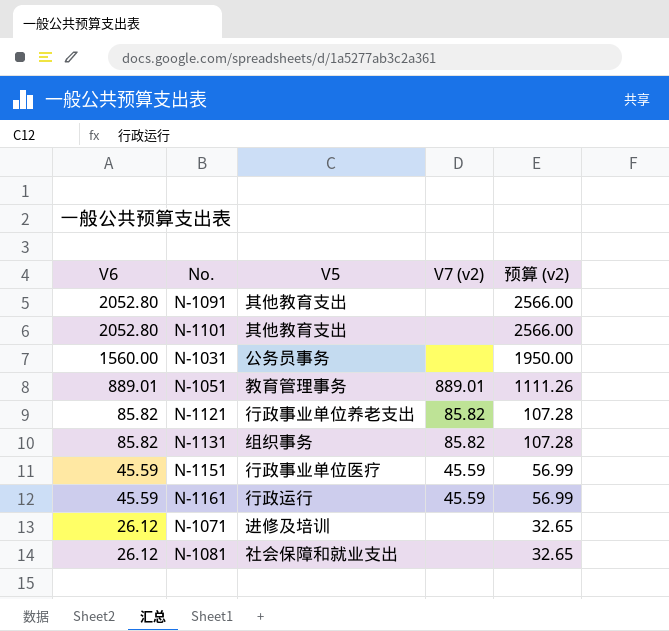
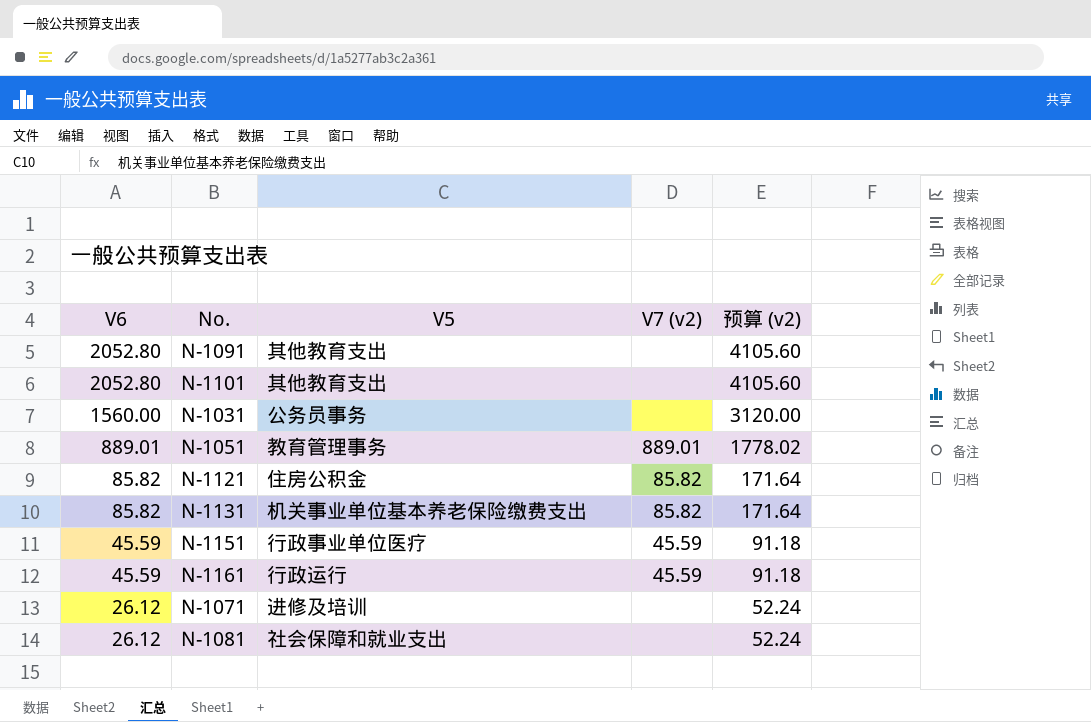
column 预算 (v2) | formula: [V6] * 1.25 -> [V6] * 2
N-1121 | V5: 行政事业单位养老支出 -> 住房公积金
N-1131 | V5: 组织事务 -> 机关事业单位基本养老保险缴费支出

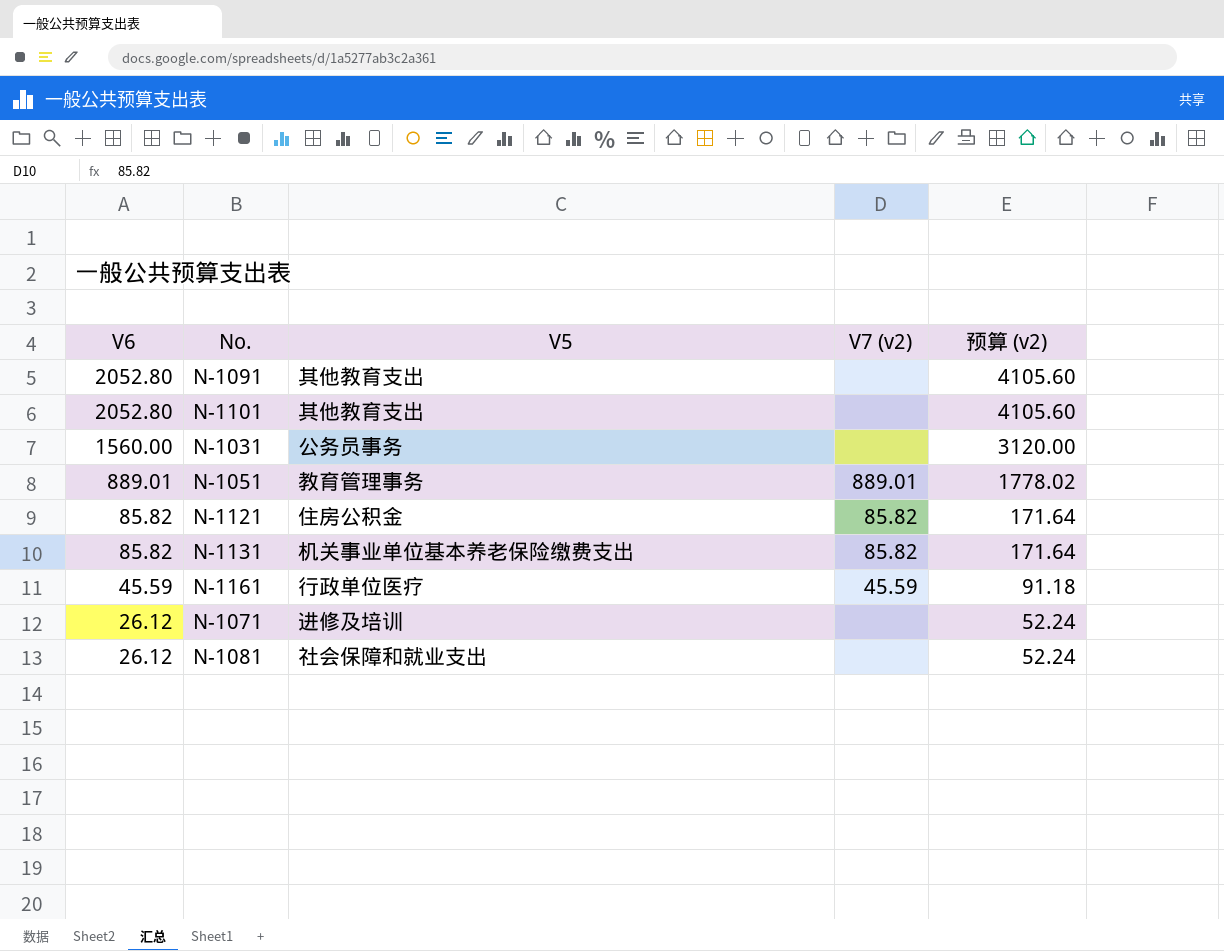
row N-1151: 45.59 | 行政事业单位医疗 | 45.59 | 91.18 -> none
N-1161 | V5: 行政运行 -> 行政单位医疗

